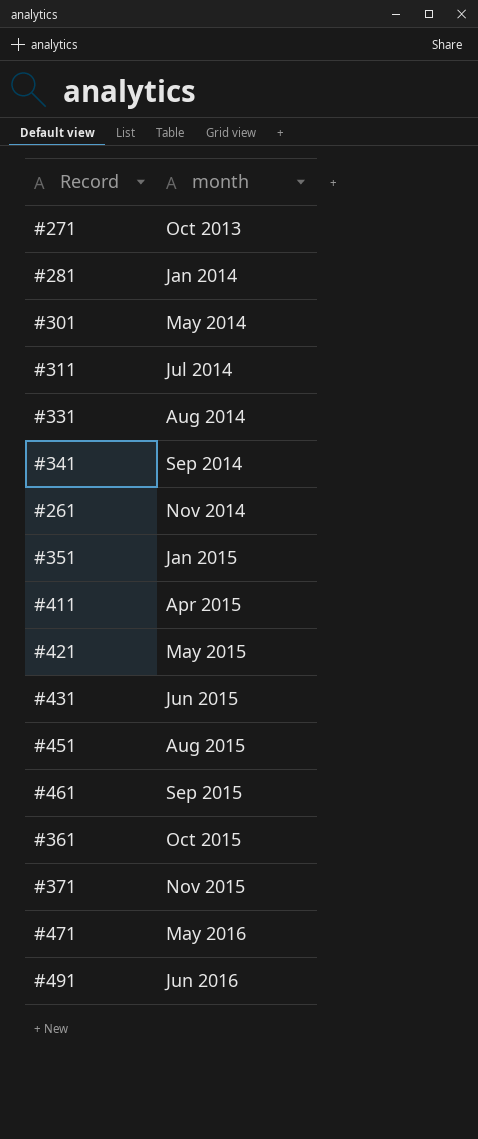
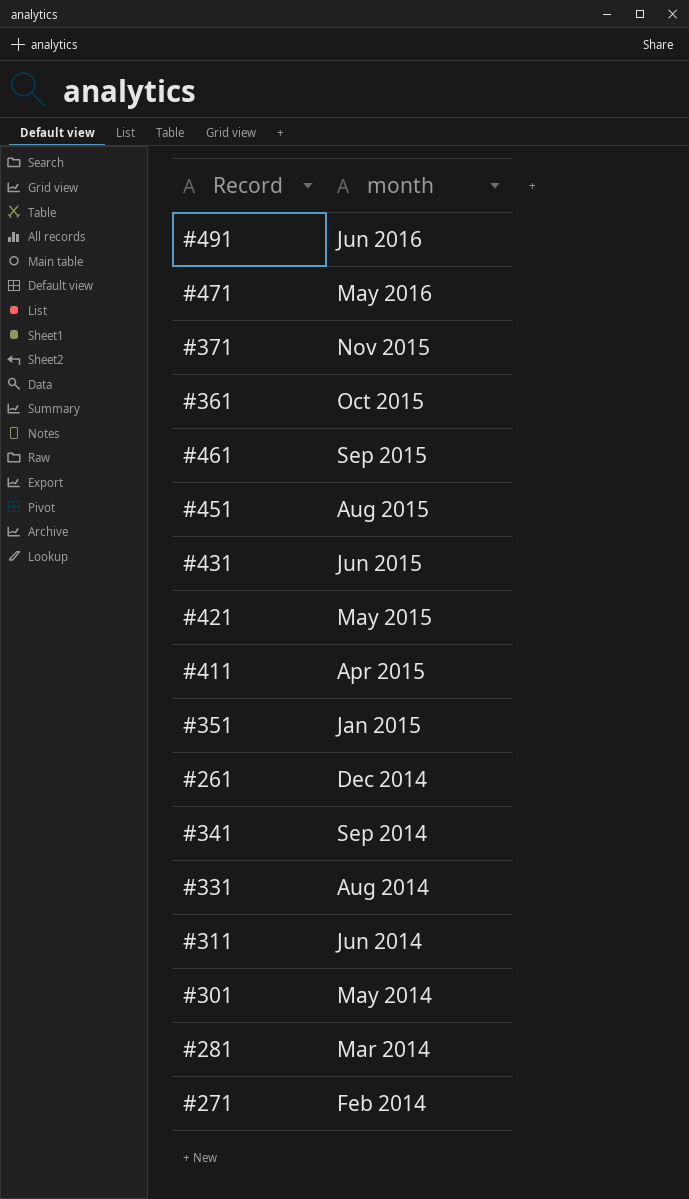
row order: month ascending -> month descending
#261 | month: Nov 2014 -> Dec 2014
#311 | month: Jul 2014 -> Jun 2014
#281 | month: Jan 2014 -> Mar 2014
#271 | month: Oct 2013 -> Feb 2014

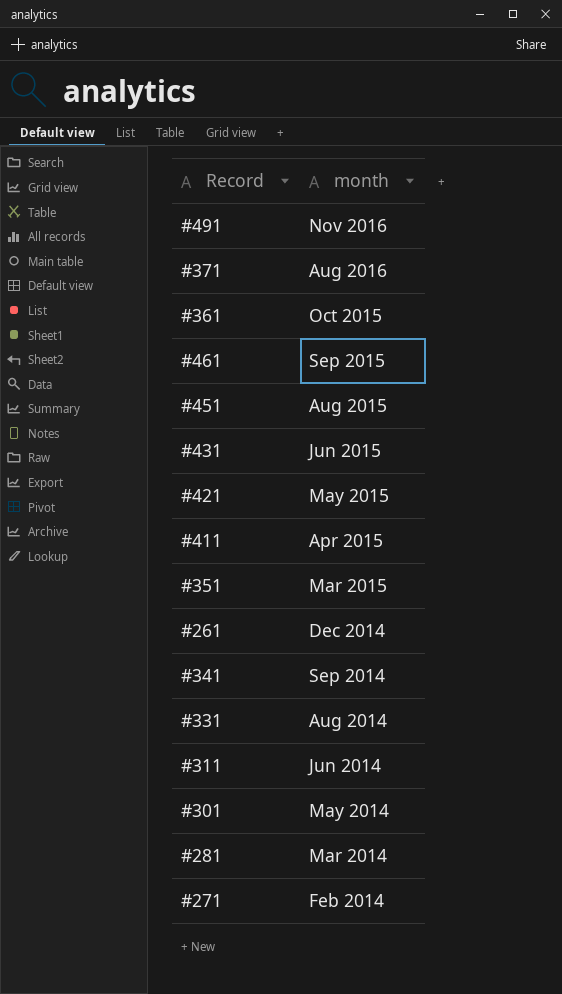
row #471: May 2016 -> none
#491 | month: Jun 2016 -> Nov 2016
#371 | month: Nov 2015 -> Aug 2016
#351 | month: Jan 2015 -> Mar 2015

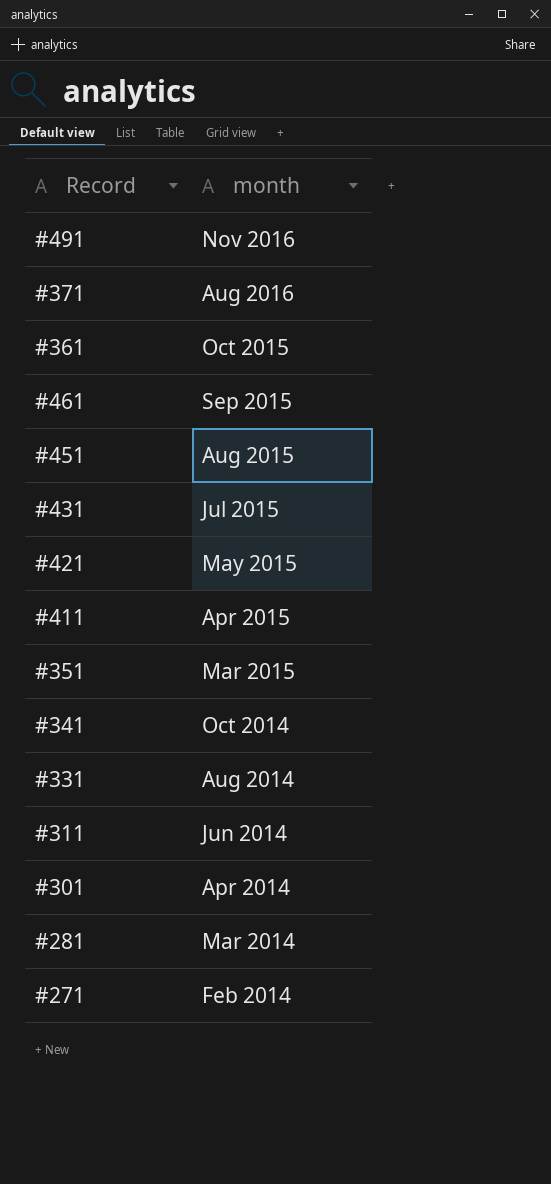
row #261: Dec 2014 -> none
#431 | month: Jun 2015 -> Jul 2015
#341 | month: Sep 2014 -> Oct 2014
#301 | month: May 2014 -> Apr 2014

